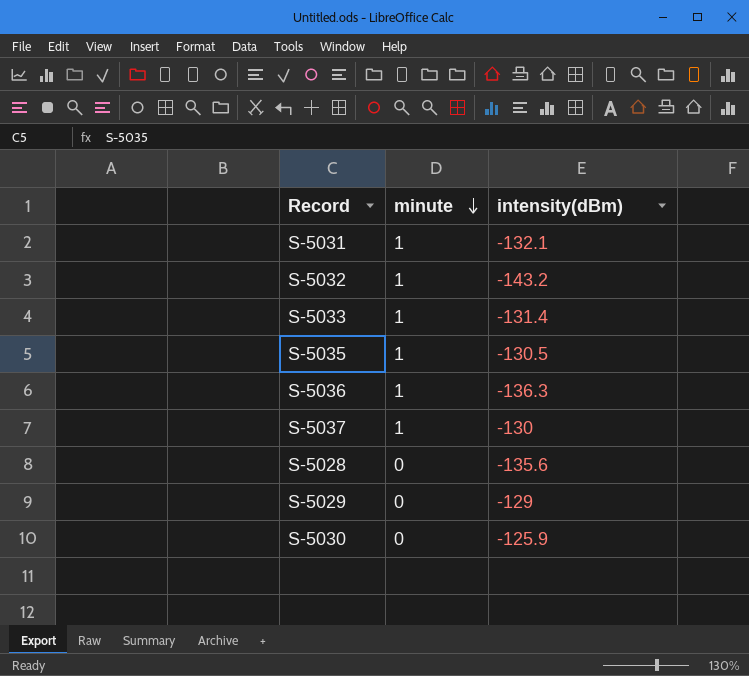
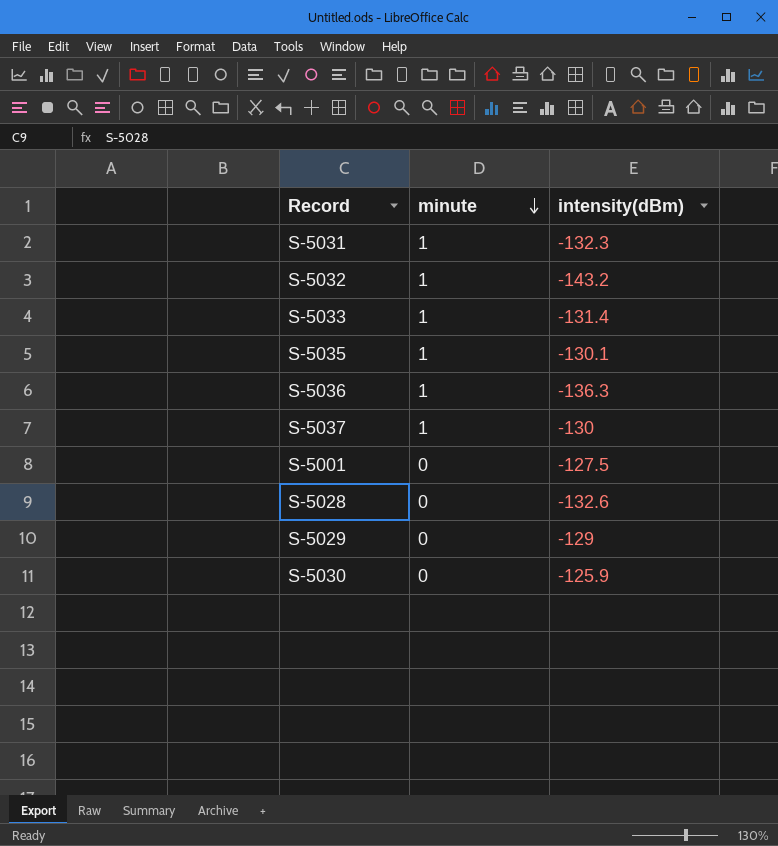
S-5031 | intensity(dBm): -132.1 -> -132.3
S-5035 | intensity(dBm): -130.5 -> -130.1
row S-5001: none -> 0 | -127.5
S-5028 | intensity(dBm): -135.6 -> -132.6

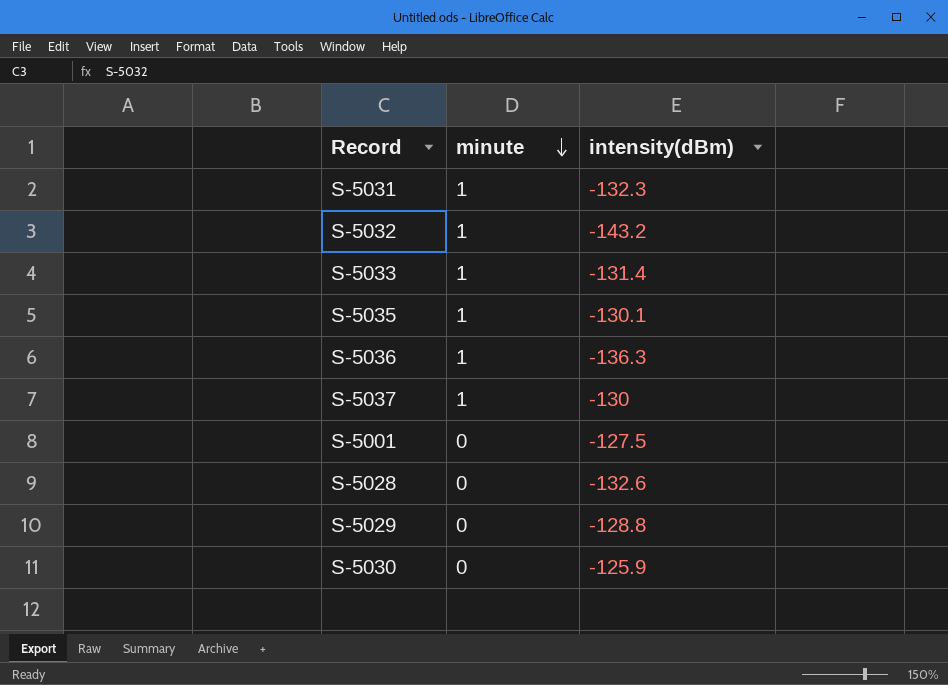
S-5029 | intensity(dBm): -129 -> -128.8

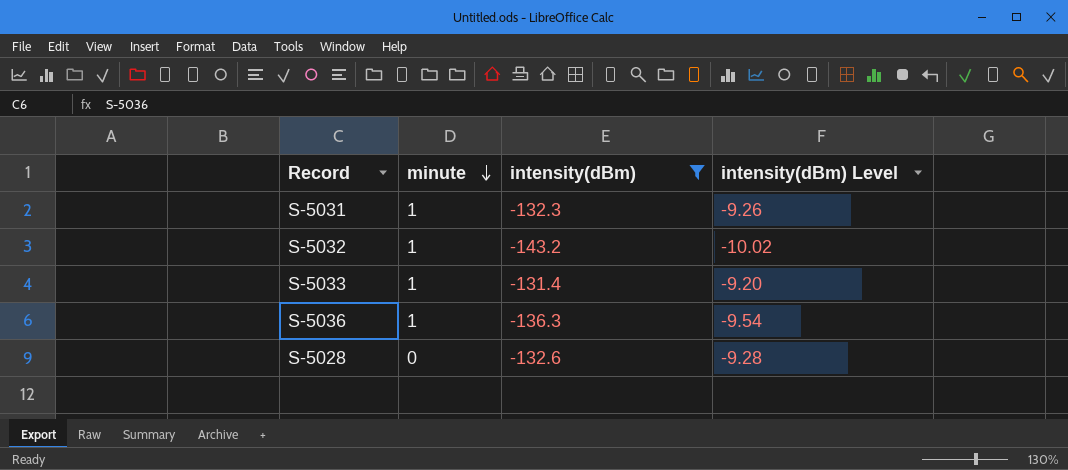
filter: none -> intensity(dBm) <= -131.4
column intensity(dBm) Level | formula: none -> [intensity(dBm)] * 0.07

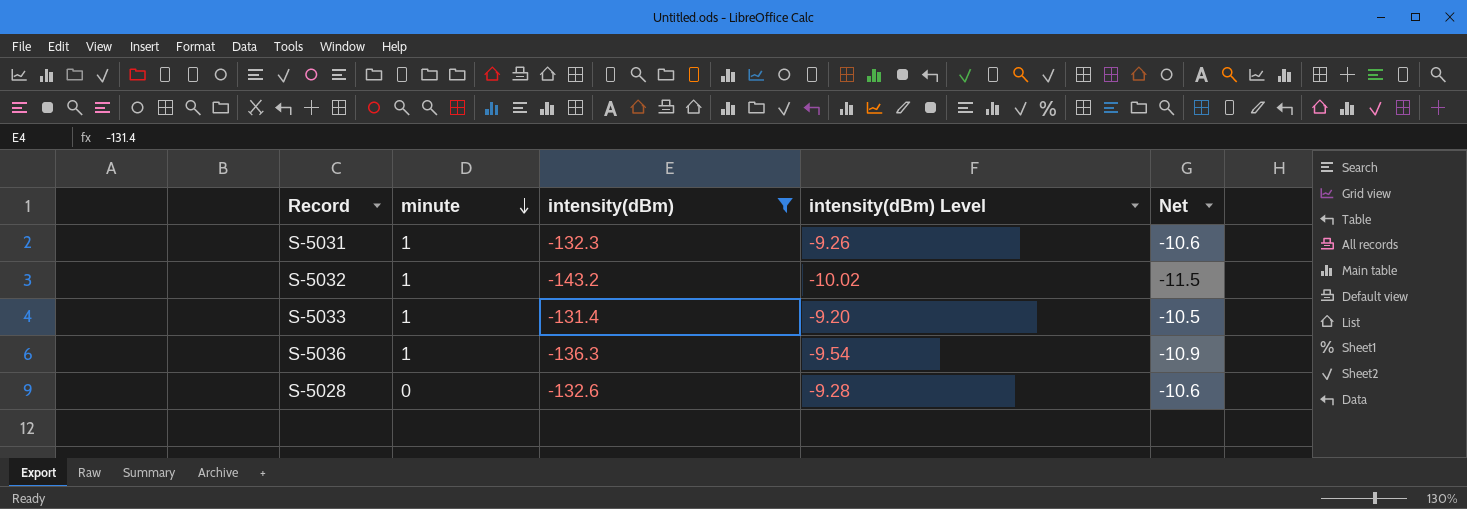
column Net | formula: none -> [intensity(dBm)] * 0.08

